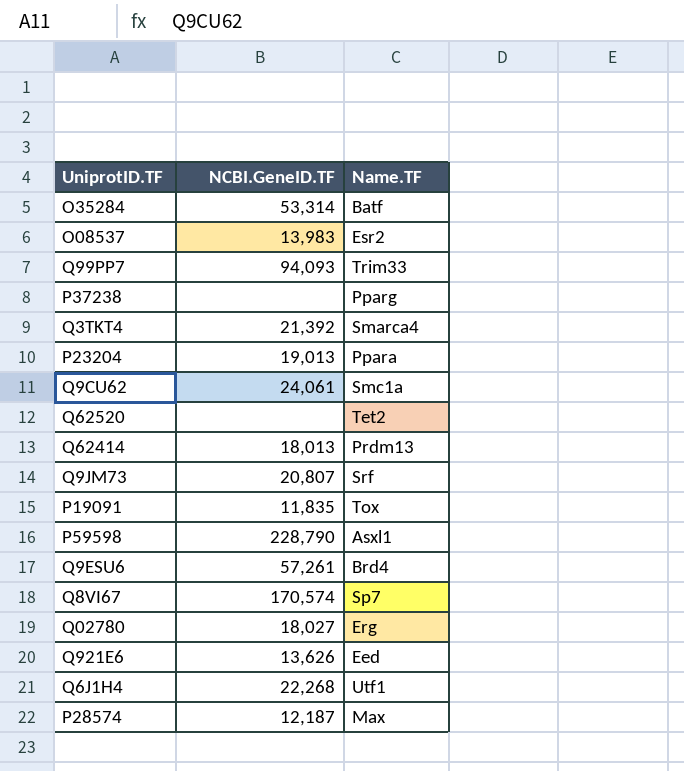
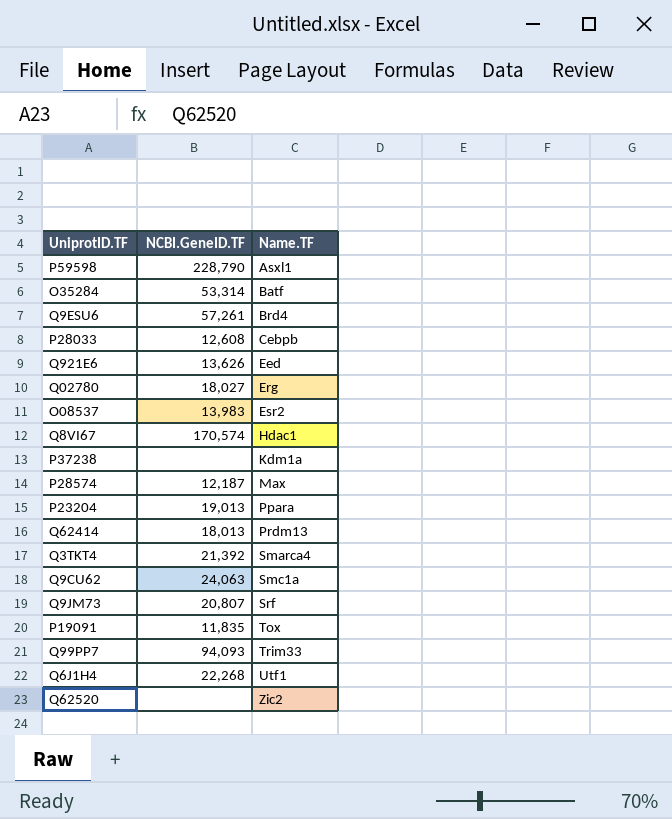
row order: none -> Name.TF ascending
row P28033: none -> 12,608 | Cebpb
Q8VI67 | Name.TF: Sp7 -> Hdac1
P37238 | Name.TF: Pparg -> Kdm1a
Q9CU62 | NCBI.GeneID.TF: 24,061 -> 24,063
Q62520 | Name.TF: Tet2 -> Zic2

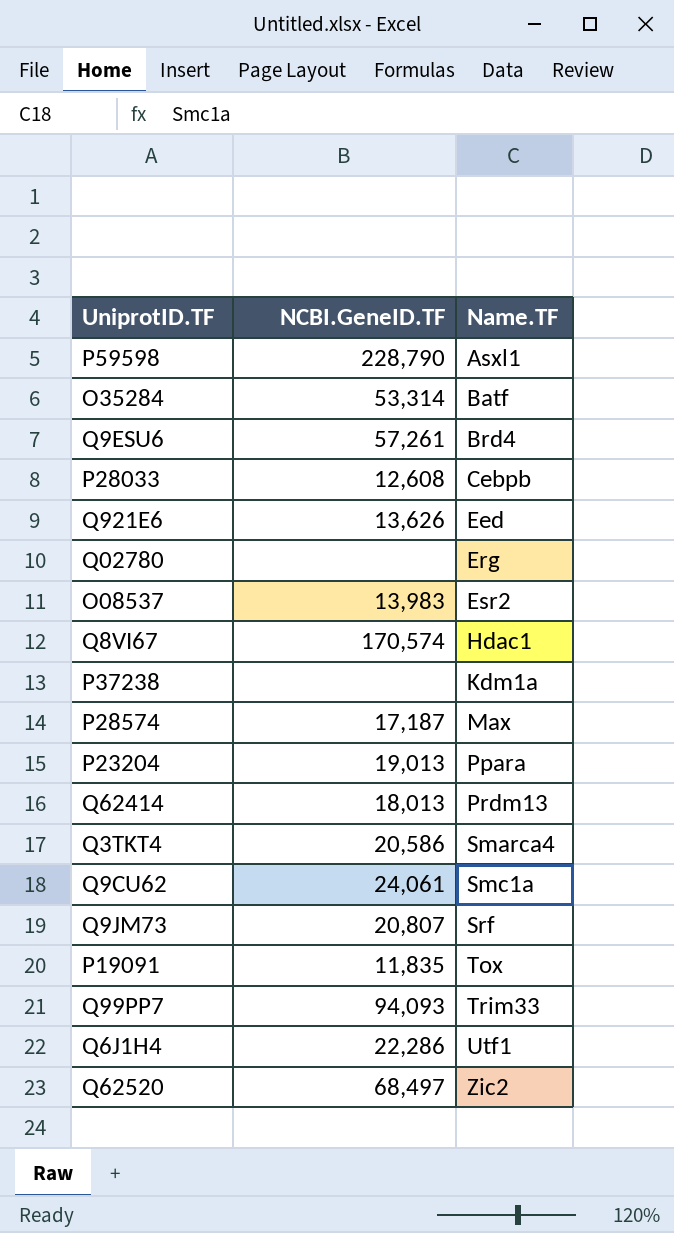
Q02780 | NCBI.GeneID.TF: 18,027 -> none
P28574 | NCBI.GeneID.TF: 12,187 -> 17,187
Q3TKT4 | NCBI.GeneID.TF: 21,392 -> 20,586
Q9CU62 | NCBI.GeneID.TF: 24,063 -> 24,061
Q6J1H4 | NCBI.GeneID.TF: 22,268 -> 22,286
Q62520 | NCBI.GeneID.TF: none -> 68,497

